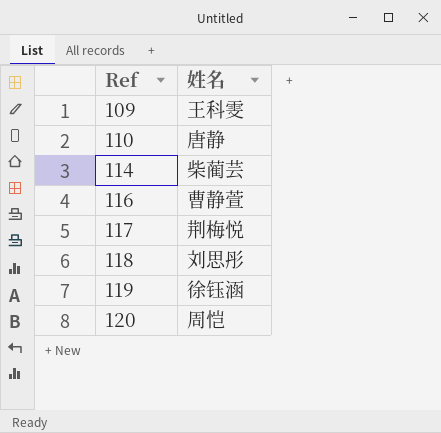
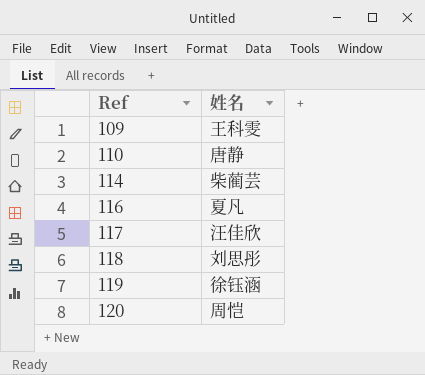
116 | 姓名: 曹静萱 -> 夏凡
117 | 姓名: 荆梅悦 -> 汪佳欣

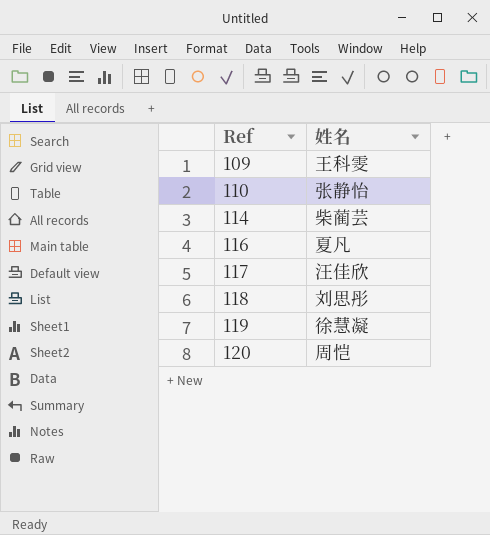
110 | 姓名: 唐静 -> 张静怡
119 | 姓名: 徐钰涵 -> 徐慧凝

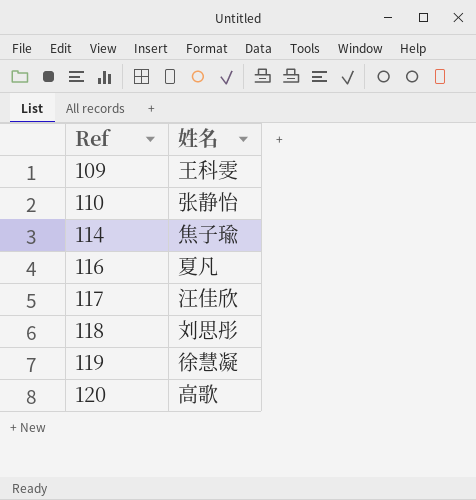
114 | 姓名: 柴蔺芸 -> 焦子瑜
120 | 姓名: 周恺 -> 高歌

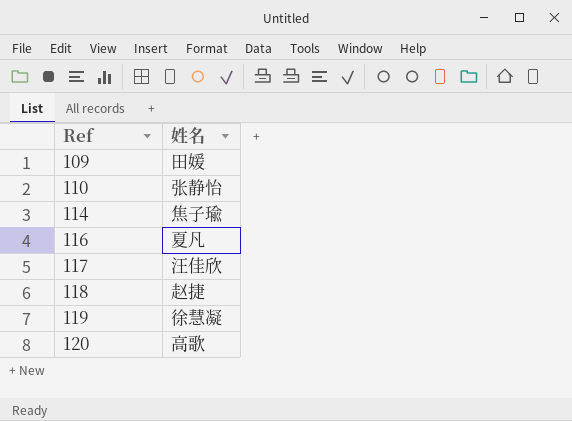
109 | 姓名: 王科雯 -> 田媛
118 | 姓名: 刘思彤 -> 赵捷

